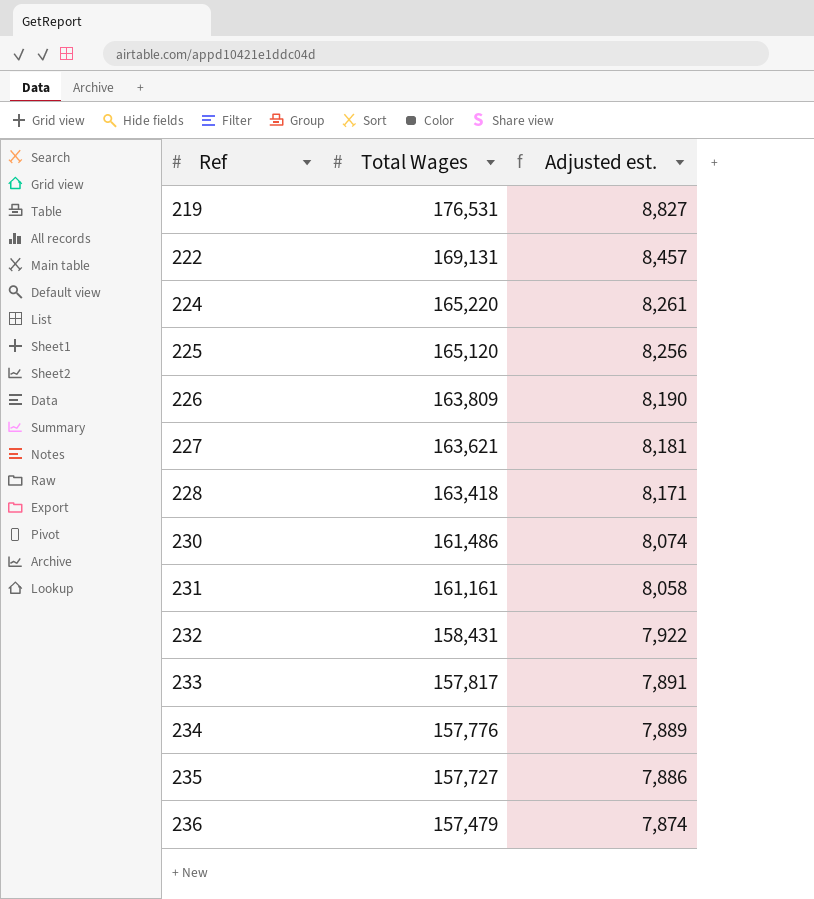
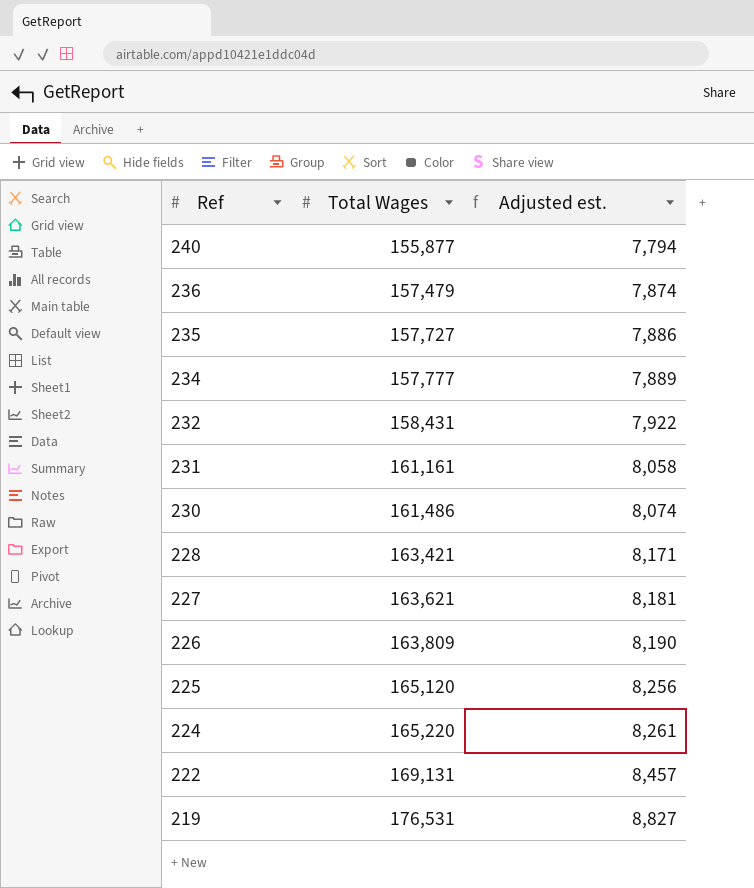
row order: Ref ascending -> Ref descending
row 233: 157,817 | 7,891 -> none
row 240: none -> 155,877 | 7,794
234 | Total Wages: 157,776 -> 157,777
228 | Total Wages: 163,418 -> 163,421

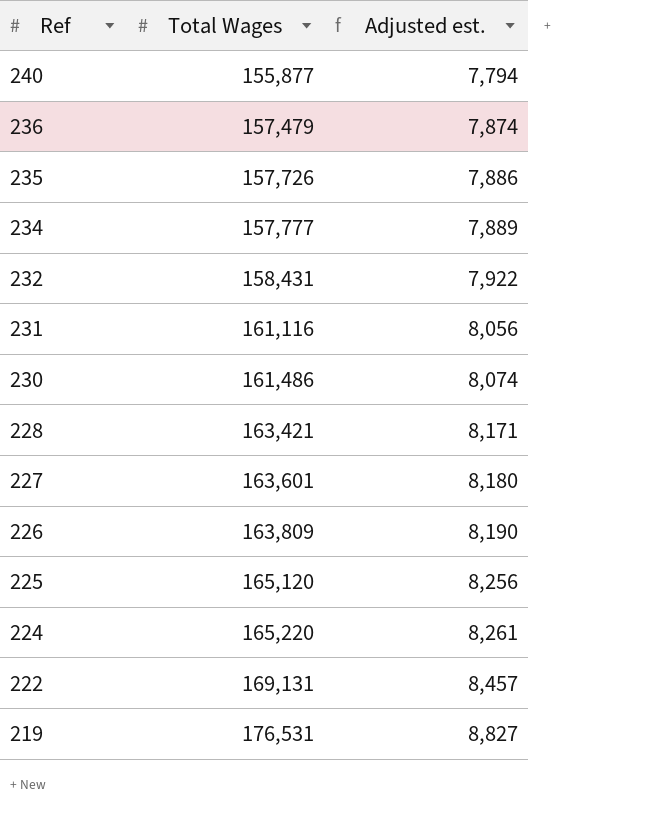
235 | Total Wages: 157,727 -> 157,726
231 | Total Wages: 161,161 -> 161,116
231 | Adjusted est.: 8,058 -> 8,056
227 | Total Wages: 163,621 -> 163,601
227 | Adjusted est.: 8,181 -> 8,180

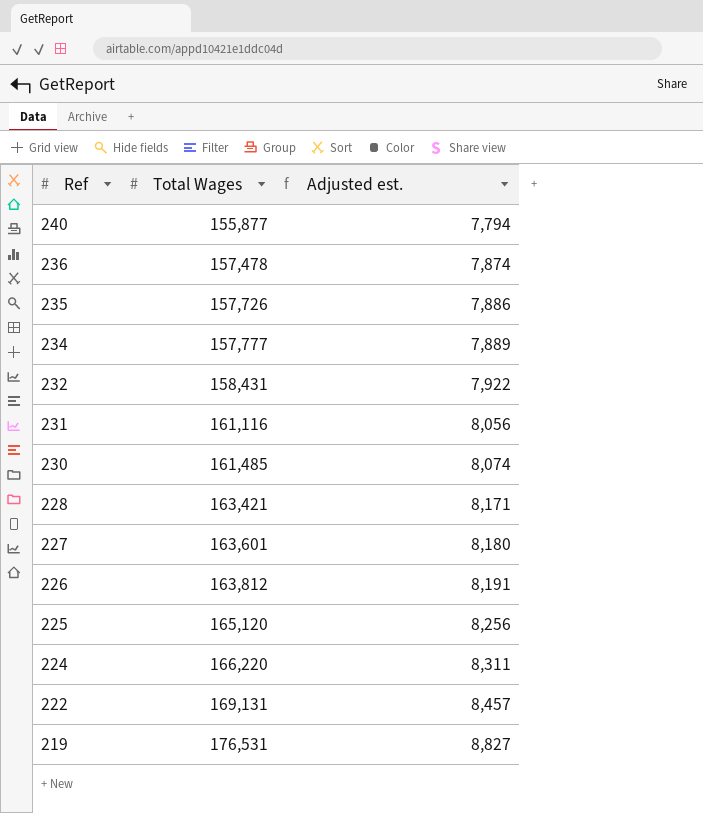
236 | Total Wages: 157,479 -> 157,478
230 | Total Wages: 161,486 -> 161,485
226 | Total Wages: 163,809 -> 163,812
226 | Adjusted est.: 8,190 -> 8,191
224 | Total Wages: 165,220 -> 166,220
224 | Adjusted est.: 8,261 -> 8,311

